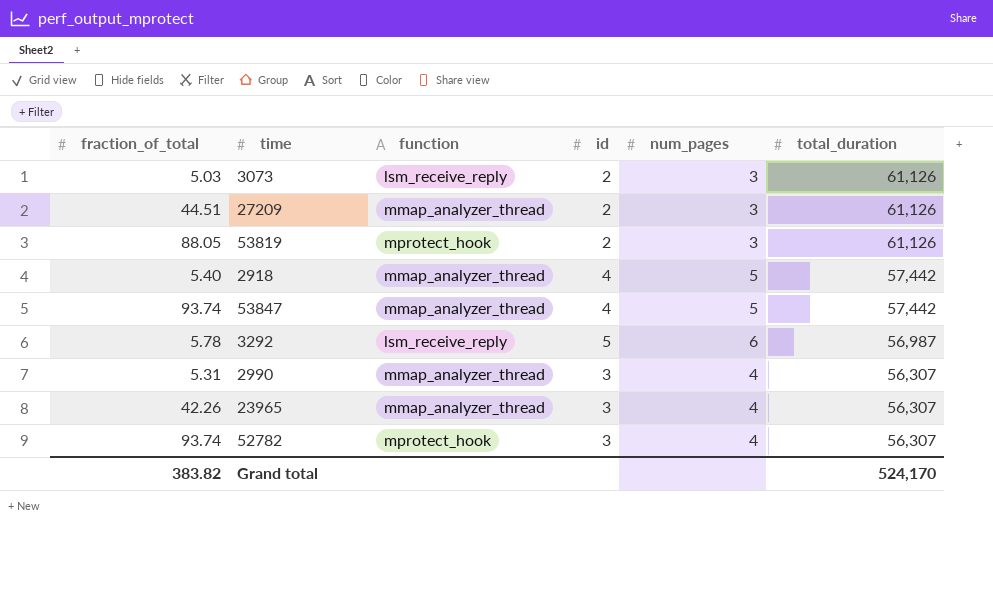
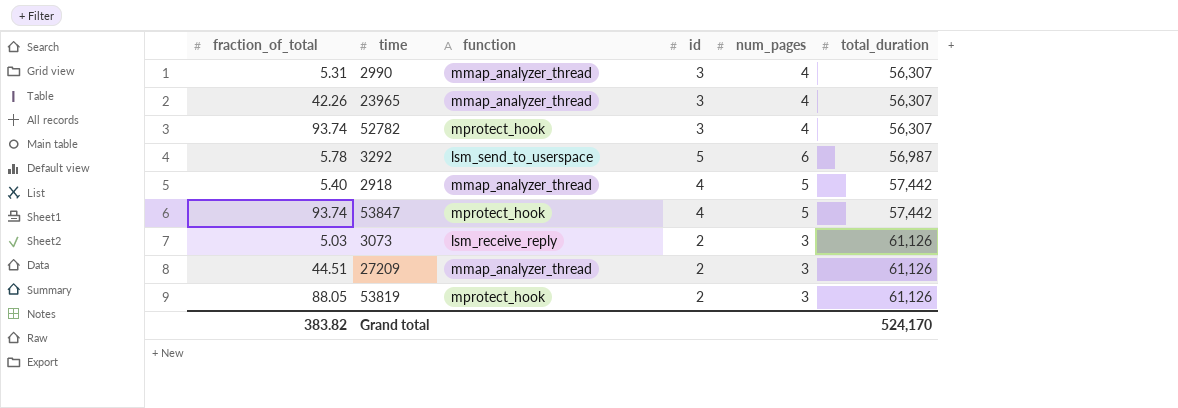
row order: total_duration descending -> total_duration ascending
3292 | function: lsm_receive_reply -> lsm_send_to_userspace
53847 | function: mmap_analyzer_thread -> mprotect_hook

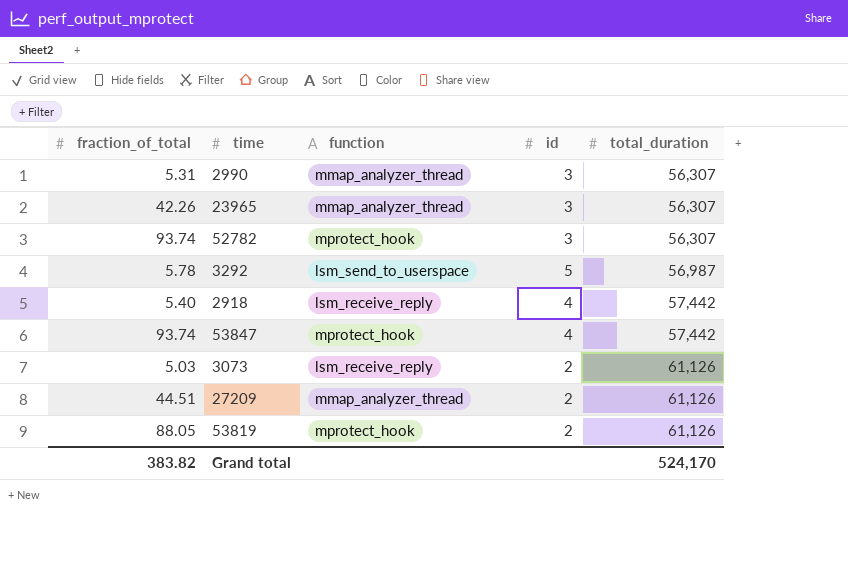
column num_pages | position: 5 -> none
2918 | function: mmap_analyzer_thread -> lsm_receive_reply

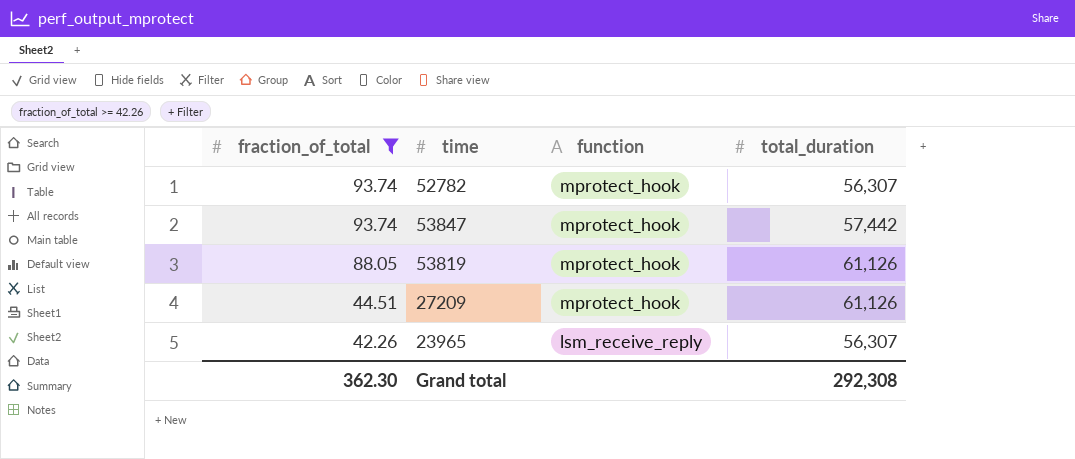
filter: none -> fraction_of_total >= 42.26
row order: total_duration ascending -> fraction_of_total descending
column id | position: 4 -> none
27209 | function: mmap_analyzer_thread -> mprotect_hook
23965 | function: mmap_analyzer_thread -> lsm_receive_reply
Grand total | fraction_of_total: 383.82 -> 362.30
Grand total | total_duration: 524,170 -> 292,308

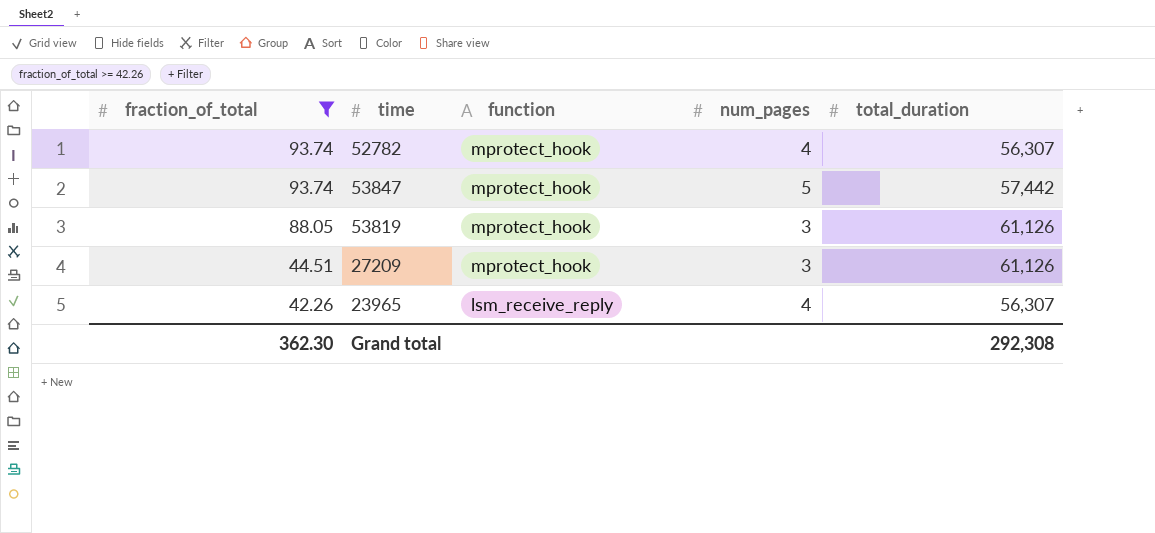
column num_pages | position: none -> 4

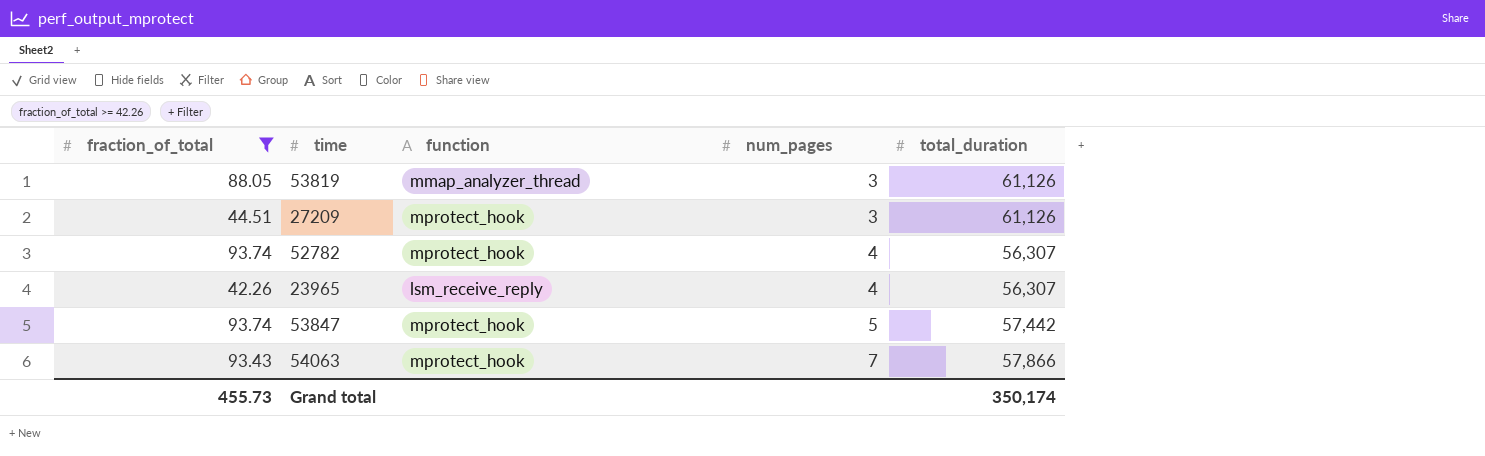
row order: fraction_of_total descending -> num_pages ascending
53819 | function: mprotect_hook -> mmap_analyzer_thread
row 54063: none -> 93.43 | mprotect_hook | 7 | 57,866
Grand total | fraction_of_total: 362.30 -> 455.73
Grand total | total_duration: 292,308 -> 350,174

